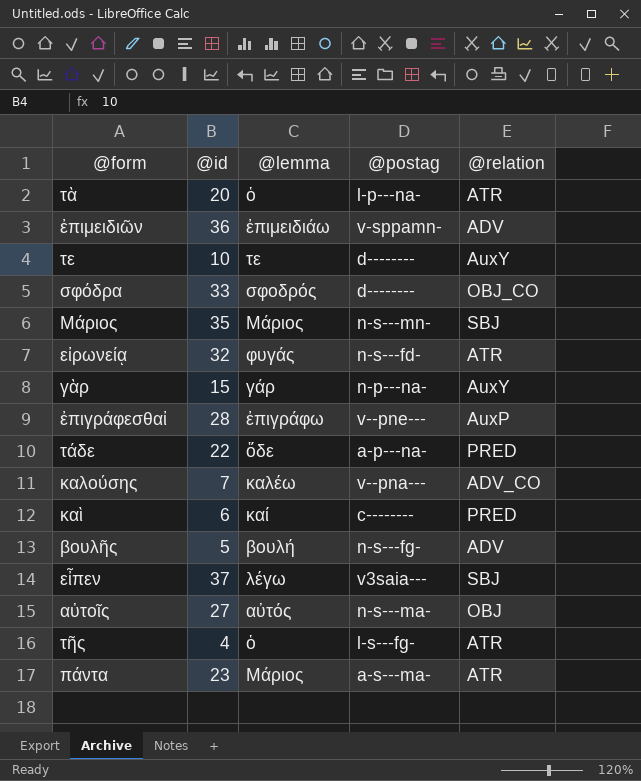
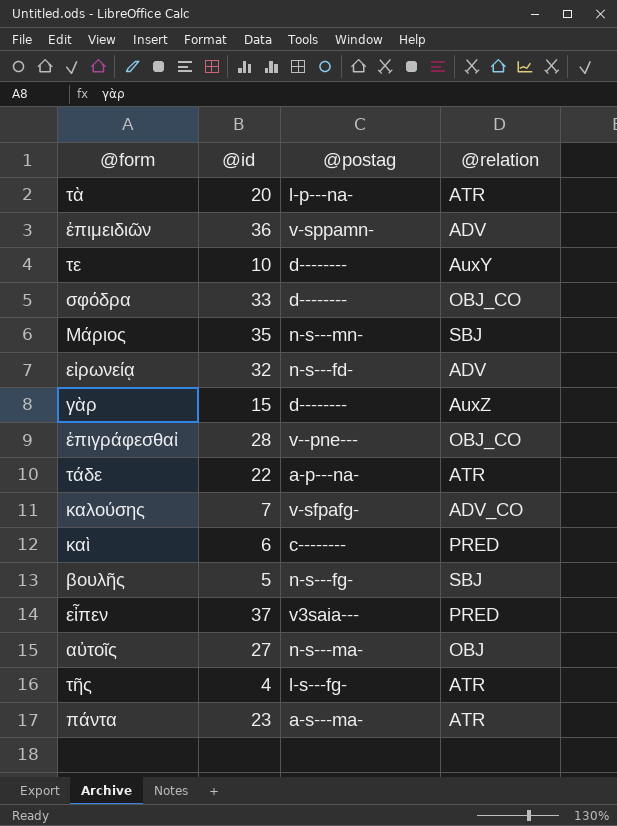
column @lemma | position: 3 -> none
εἰρωνείᾳ | @relation: ATR -> ADV
γὰρ | @postag: n-p---na- -> d--------
γὰρ | @relation: AuxY -> AuxZ
ἐπιγράφεσθαἰ | @relation: AuxP -> OBJ_CO
τάδε | @relation: PRED -> ATR
καλούσης | @postag: v--pna--- -> v-sfpafg-
βουλῆς | @relation: ADV -> SBJ
εἶπεν | @relation: SBJ -> PRED

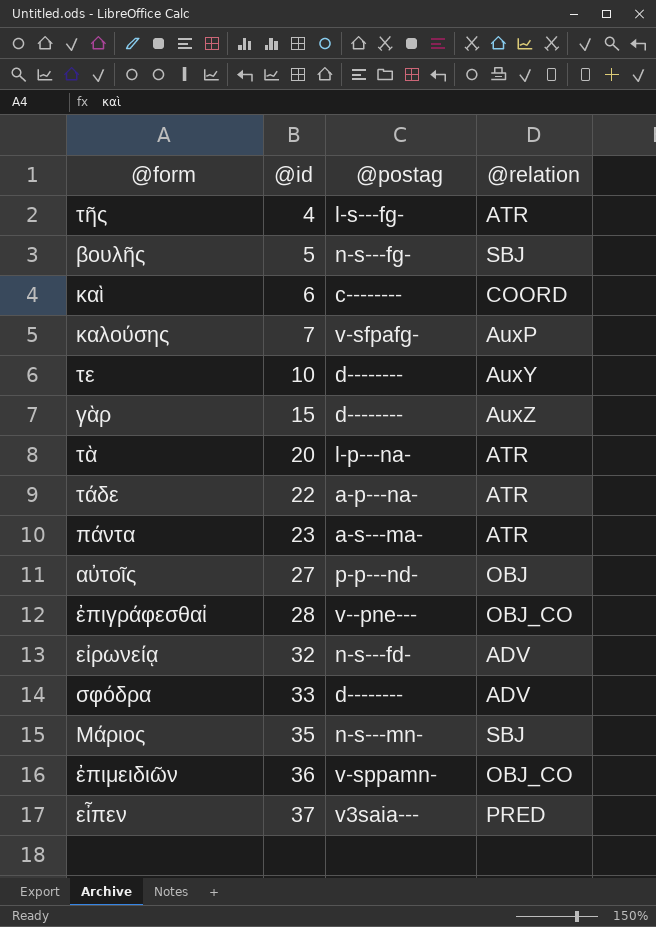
row order: none -> @id ascending
καὶ | @relation: PRED -> COORD
καλούσης | @relation: ADV_CO -> AuxP
αὐτοῖς | @postag: n-s---ma- -> p-p---nd-
σφόδρα | @relation: OBJ_CO -> ADV
ἐπιμειδιῶν | @relation: ADV -> OBJ_CO

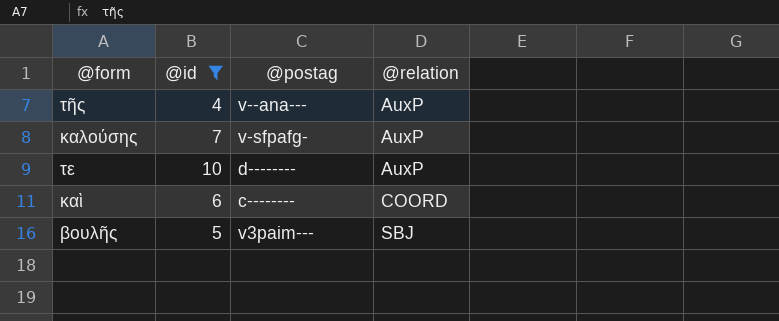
filter: none -> @id <= 10
row order: @id ascending -> @relation ascending
τῆς | @postag: l-s---fg- -> v--ana---
τῆς | @relation: ATR -> AuxP
τε | @relation: AuxY -> AuxP
βουλῆς | @postag: n-s---fg- -> v3paim---

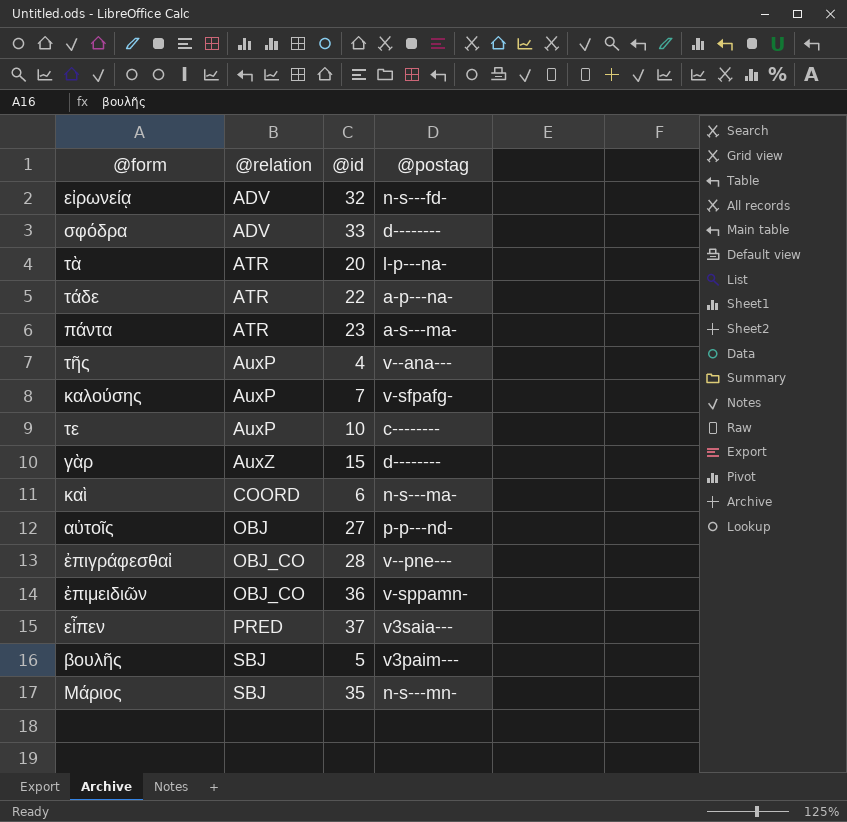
filter: @id <= 10 -> none
column @relation | position: 4 -> 2
τε | @postag: d-------- -> c--------
καὶ | @postag: c-------- -> n-s---ma-

